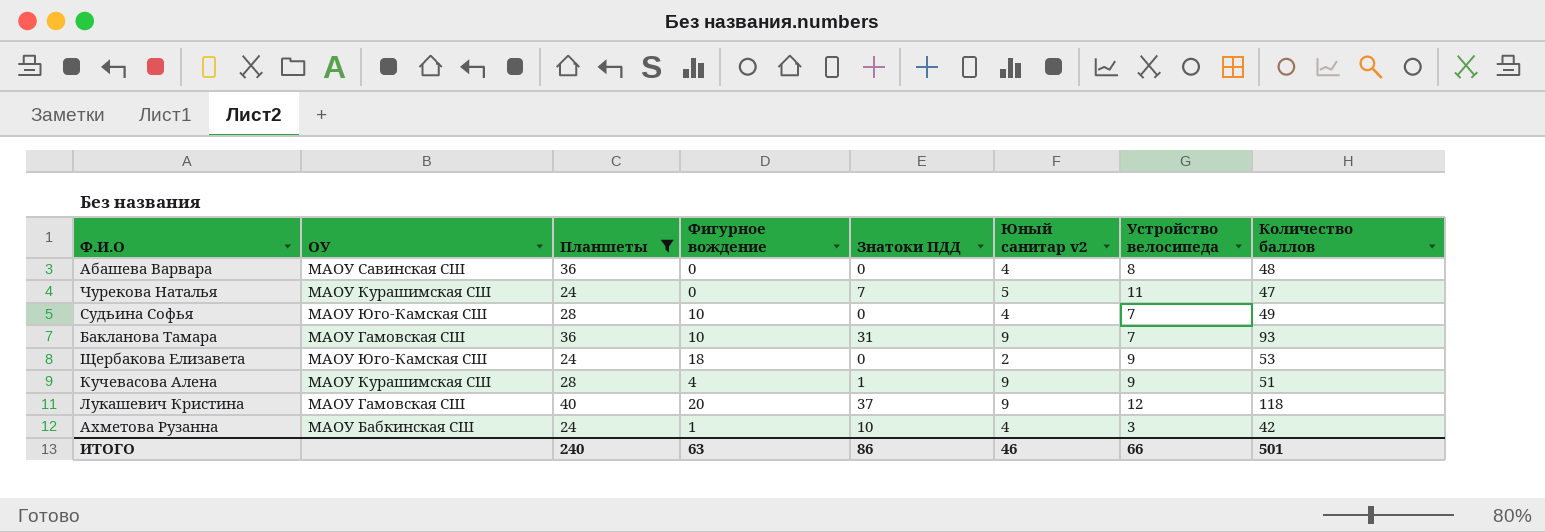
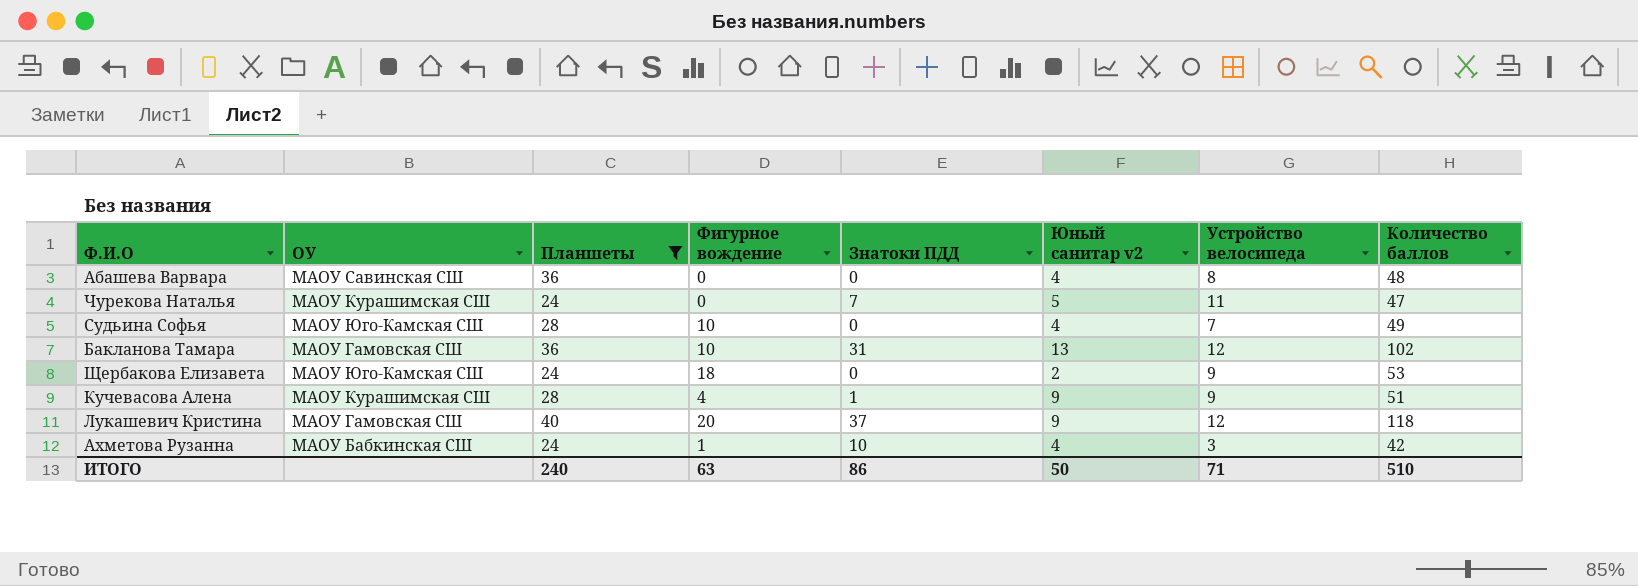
Бакланова Тамара | Юный санитар v2: 9 -> 13
Бакланова Тамара | Устройство велосипеда: 7 -> 12
Бакланова Тамара | Количество баллов: 93 -> 102
ИТОГО | Юный санитар v2: 46 -> 50
ИТОГО | Устройство велосипеда: 66 -> 71
ИТОГО | Количество баллов: 501 -> 510

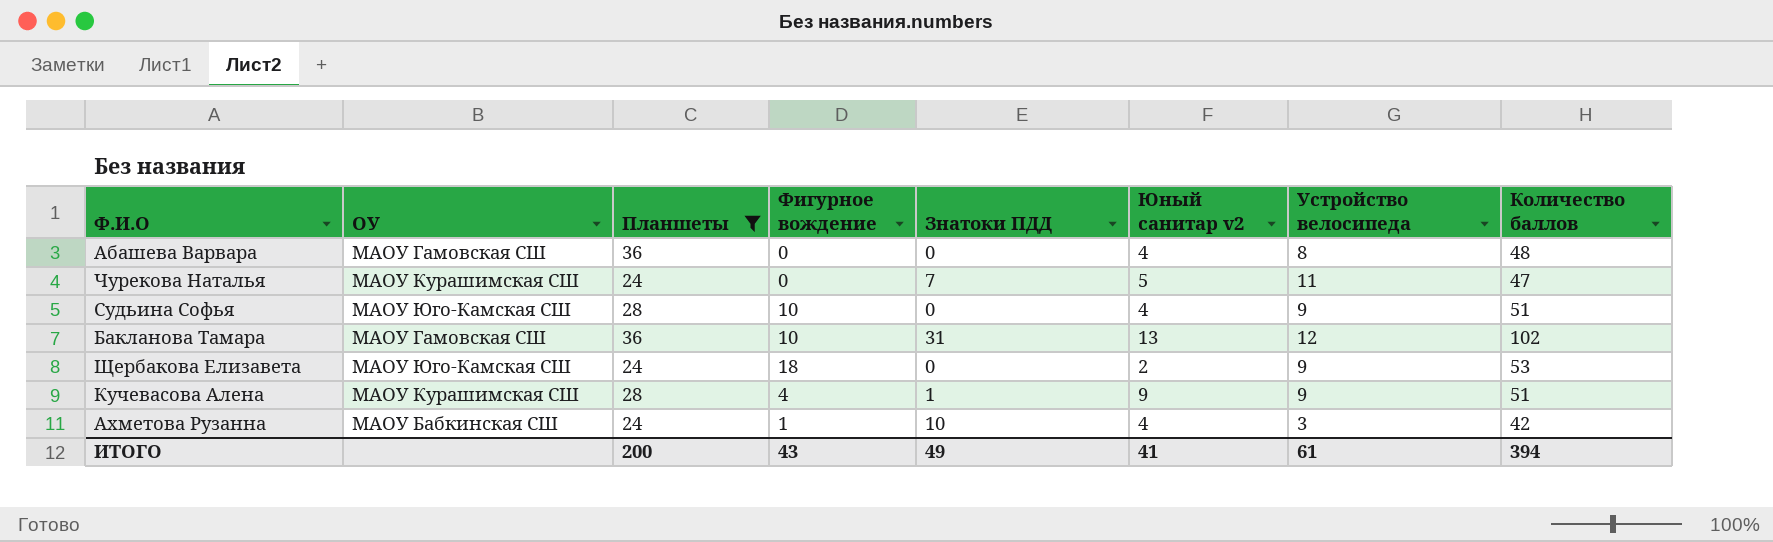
row Лукашевич Кристина: МАОУ Гамовская СШ | 40 | 20 | 37 | 9 | 12 | 118 -> none
Абашева Варвара | ОУ: МАОУ Савинская СШ -> МАОУ Гамовская СШ
Судьина Софья | Устройство велосипеда: 7 -> 9
Судьина Софья | Количество баллов: 49 -> 51
ИТОГО | Планшеты: 240 -> 200
ИТОГО | Фигурное вождение: 63 -> 43
ИТОГО | Знатоки ПДД: 86 -> 49
ИТОГО | Юный санитар v2: 50 -> 41
ИТОГО | Устройство велосипеда: 71 -> 61
ИТОГО | Количество баллов: 510 -> 394

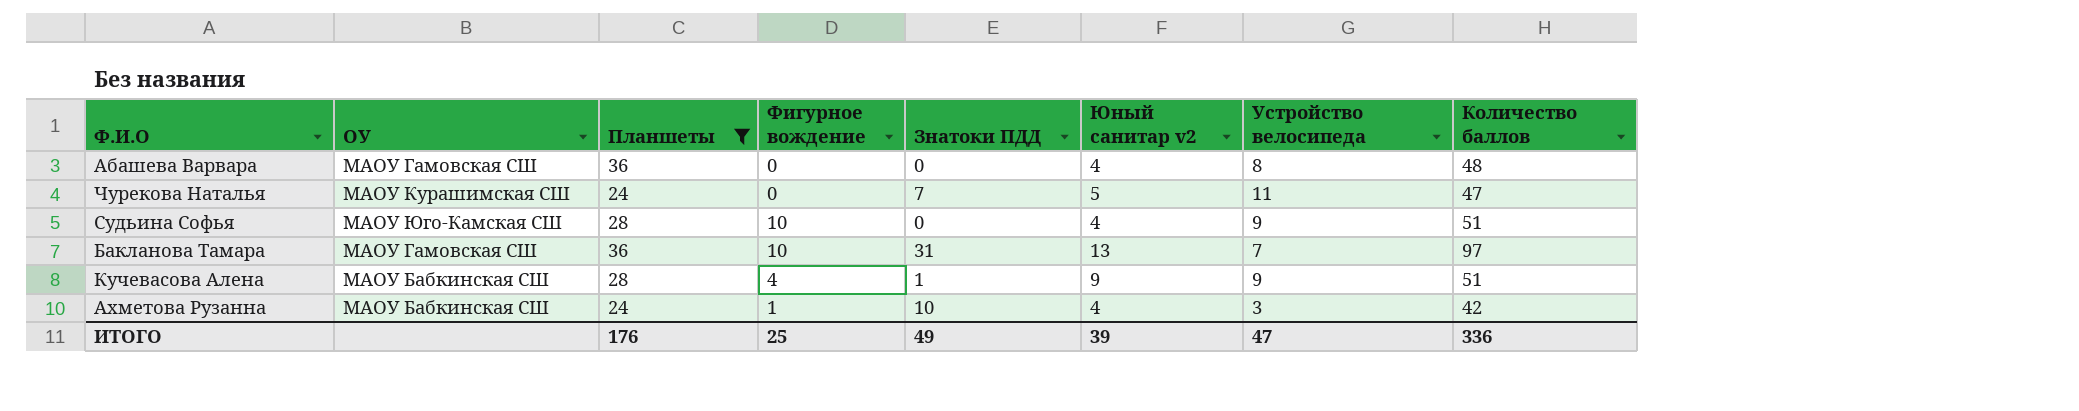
row Щербакова Елизавета: МАОУ Юго-Камская СШ | 24 | 18 | 0 | 2 | 9 | 53 -> none
Бакланова Тамара | Устройство велосипеда: 12 -> 7
Бакланова Тамара | Количество баллов: 102 -> 97
Кучевасова Алена | ОУ: МАОУ Курашимская СШ -> МАОУ Бабкинская СШ
ИТОГО | Планшеты: 200 -> 176
ИТОГО | Фигурное вождение: 43 -> 25
ИТОГО | Юный санитар v2: 41 -> 39
ИТОГО | Устройство велосипеда: 61 -> 47
ИТОГО | Количество баллов: 394 -> 336

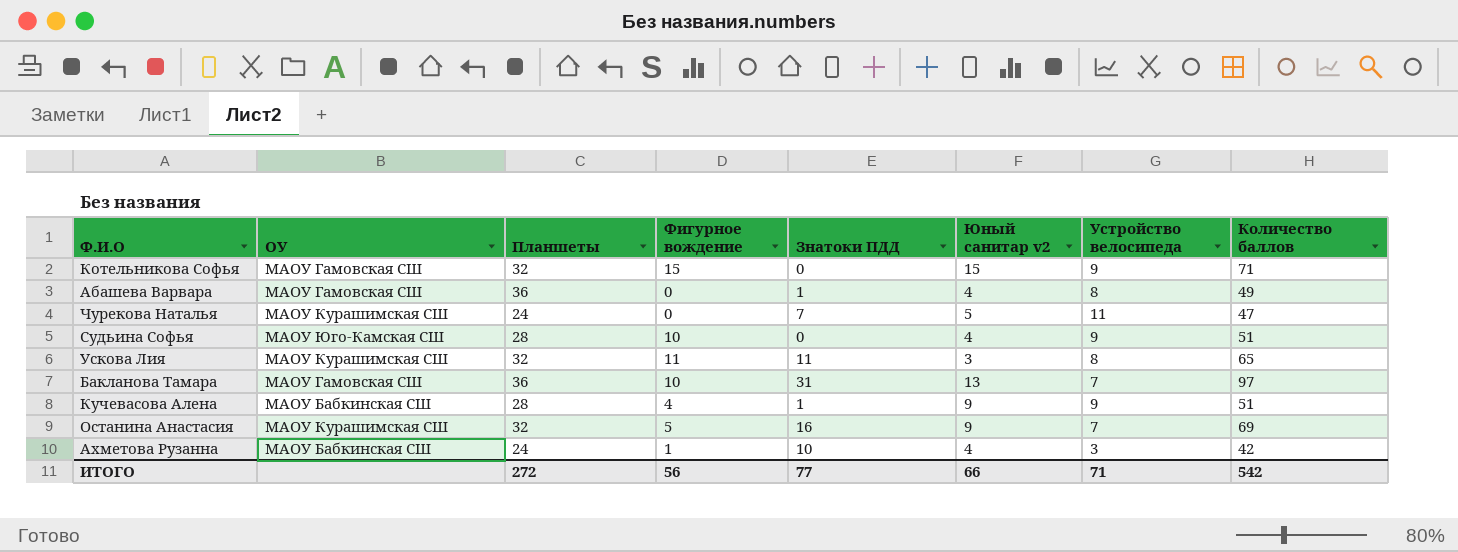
filter: Планшеты != 32 -> none
Абашева Варвара | Знатоки ПДД: 0 -> 1
Абашева Варвара | Количество баллов: 48 -> 49
ИТОГО | Планшеты: 176 -> 272
ИТОГО | Фигурное вождение: 25 -> 56
ИТОГО | Знатоки ПДД: 49 -> 77
ИТОГО | Юный санитар v2: 39 -> 66
ИТОГО | Устройство велосипеда: 47 -> 71
ИТОГО | Количество баллов: 336 -> 542

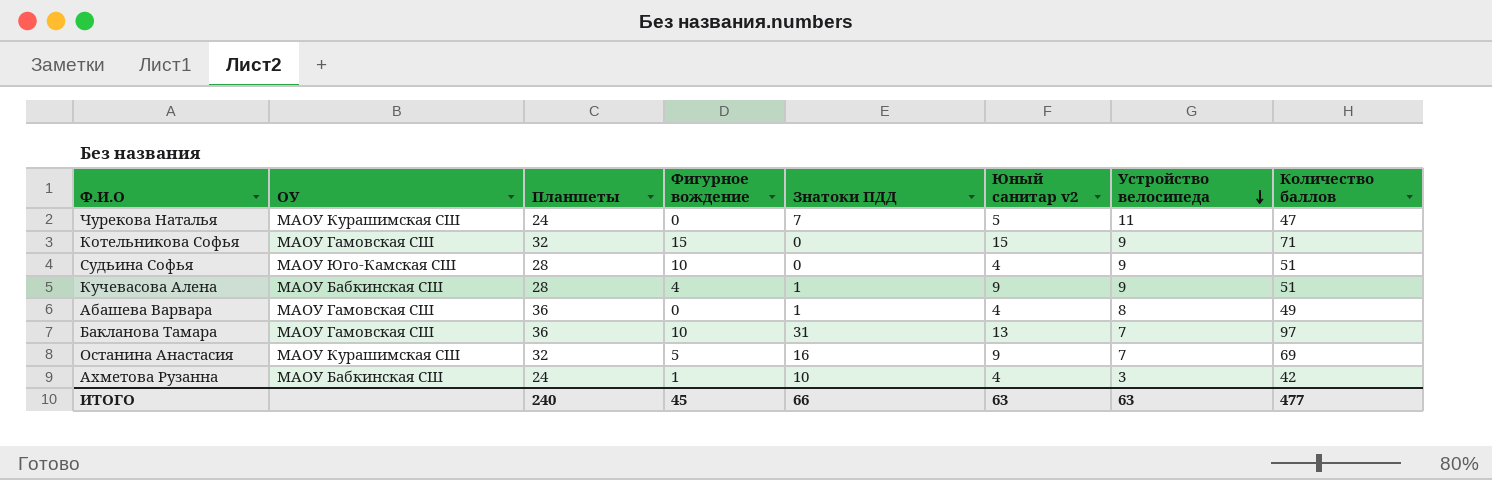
row order: none -> Устройство велосипеда descending
row Ускова Лия: МАОУ Курашимская СШ | 32 | 11 | 11 | 3 | 8 | 65 -> none
ИТОГО | Планшеты: 272 -> 240
ИТОГО | Фигурное вождение: 56 -> 45
ИТОГО | Знатоки ПДД: 77 -> 66
ИТОГО | Юный санитар v2: 66 -> 63
ИТОГО | Устройство велосипеда: 71 -> 63
ИТОГО | Количество баллов: 542 -> 477

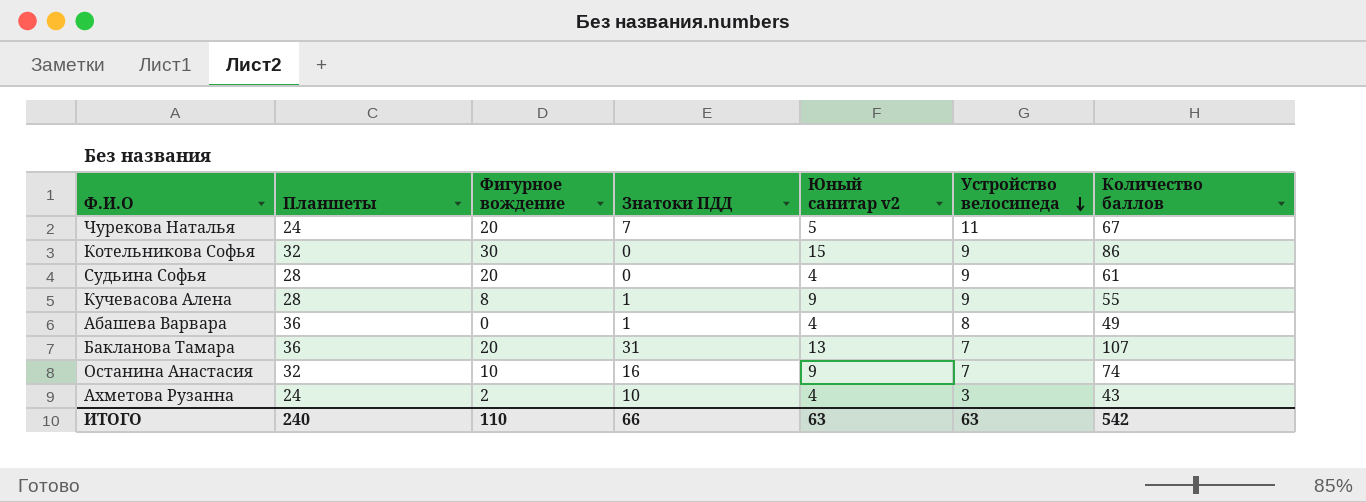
column ОУ | position: 2 -> none
Чурекова Наталья | Фигурное вождение: 0 -> 20
Чурекова Наталья | Количество баллов: 47 -> 67
Котельникова Софья | Фигурное вождение: 15 -> 30
Котельникова Софья | Количество баллов: 71 -> 86
Судьина Софья | Фигурное вождение: 10 -> 20
Судьина Софья | Количество баллов: 51 -> 61
Кучевасова Алена | Фигурное вождение: 4 -> 8
Кучевасова Алена | Количество баллов: 51 -> 55
Бакланова Тамара | Фигурное вождение: 10 -> 20
Бакланова Тамара | Количество баллов: 97 -> 107
Останина Анастасия | Фигурное вождение: 5 -> 10
Останина Анастасия | Количество баллов: 69 -> 74
Ахметова Рузанна | Фигурное вождение: 1 -> 2
Ахметова Рузанна | Количество баллов: 42 -> 43
ИТОГО | Фигурное вождение: 45 -> 110
ИТОГО | Количество баллов: 477 -> 542

